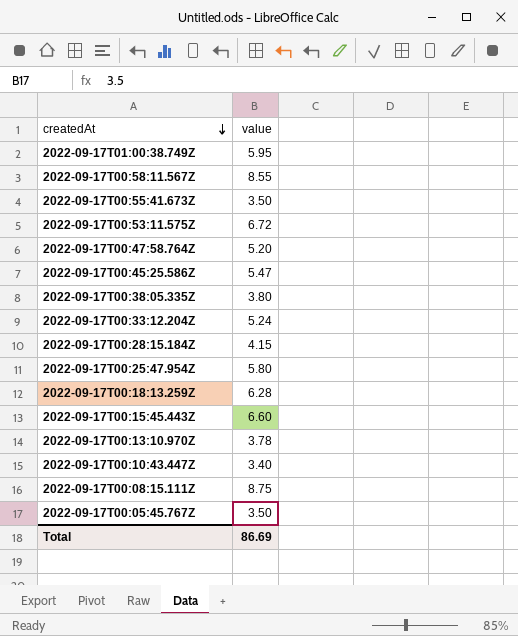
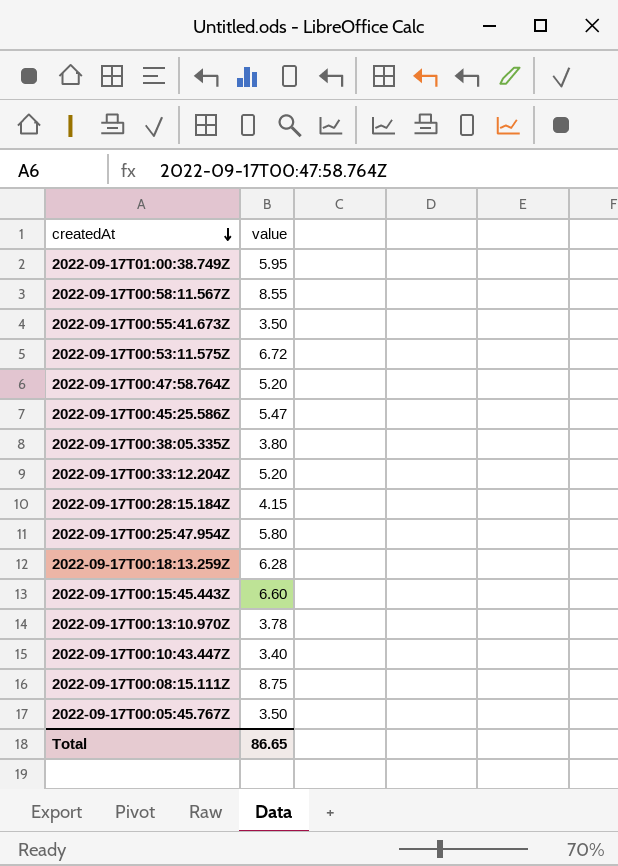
2022-09-17T00:33:12.204Z | value: 5.24 -> 5.20
Total | value: 86.69 -> 86.65

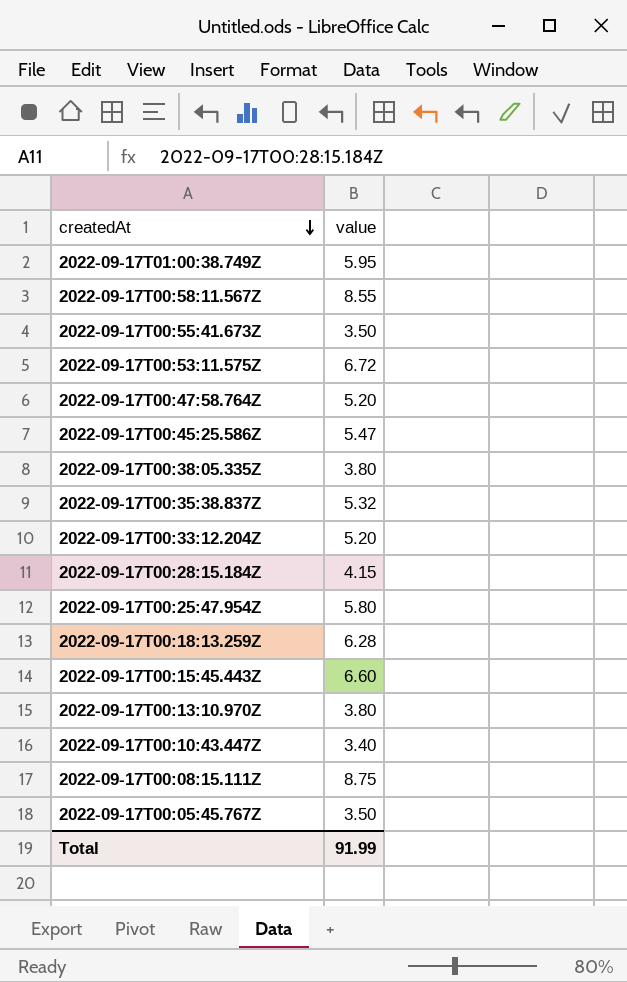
row 2022-09-17T00:35:38.837Z: none -> 5.32
2022-09-17T00:13:10.970Z | value: 3.78 -> 3.80
Total | value: 86.65 -> 91.99

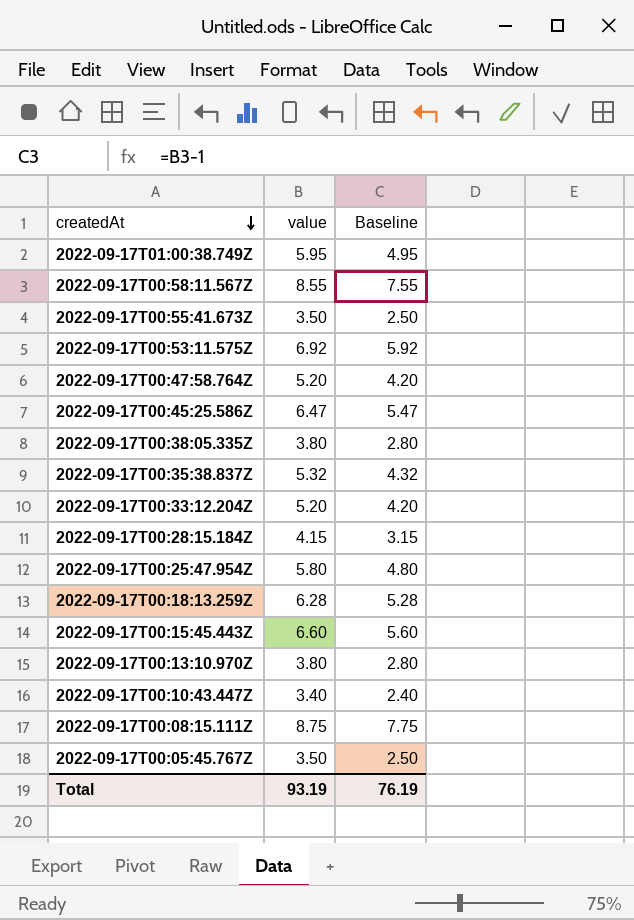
column Baseline | formula: none -> [value] - 1
2022-09-17T00:53:11.575Z | value: 6.72 -> 6.92
2022-09-17T00:45:25.586Z | value: 5.47 -> 6.47
Total | value: 91.99 -> 93.19

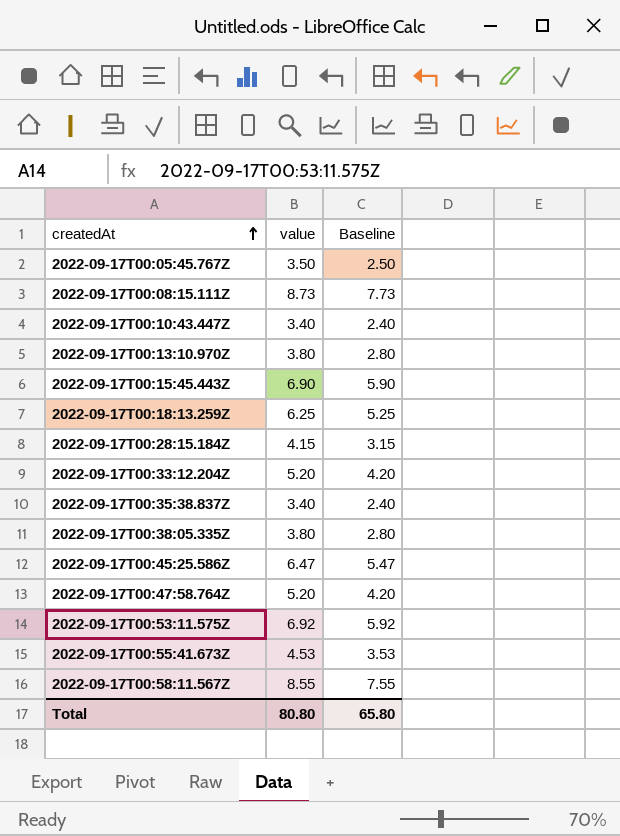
row order: createdAt descending -> createdAt ascending
row 2022-09-17T01:00:38.749Z: 5.95 | 4.95 -> none
row 2022-09-17T00:25:47.954Z: 5.80 | 4.80 -> none
2022-09-17T00:08:15.111Z | value: 8.75 -> 8.73
2022-09-17T00:08:15.111Z | Baseline: 7.75 -> 7.73
2022-09-17T00:15:45.443Z | value: 6.60 -> 6.90
2022-09-17T00:15:45.443Z | Baseline: 5.60 -> 5.90
2022-09-17T00:18:13.259Z | value: 6.28 -> 6.25
2022-09-17T00:18:13.259Z | Baseline: 5.28 -> 5.25
2022-09-17T00:35:38.837Z | value: 5.32 -> 3.40
2022-09-17T00:35:38.837Z | Baseline: 4.32 -> 2.40
2022-09-17T00:55:41.673Z | value: 3.50 -> 4.53
2022-09-17T00:55:41.673Z | Baseline: 2.50 -> 3.53
Total | value: 93.19 -> 80.80
Total | Baseline: 76.19 -> 65.80

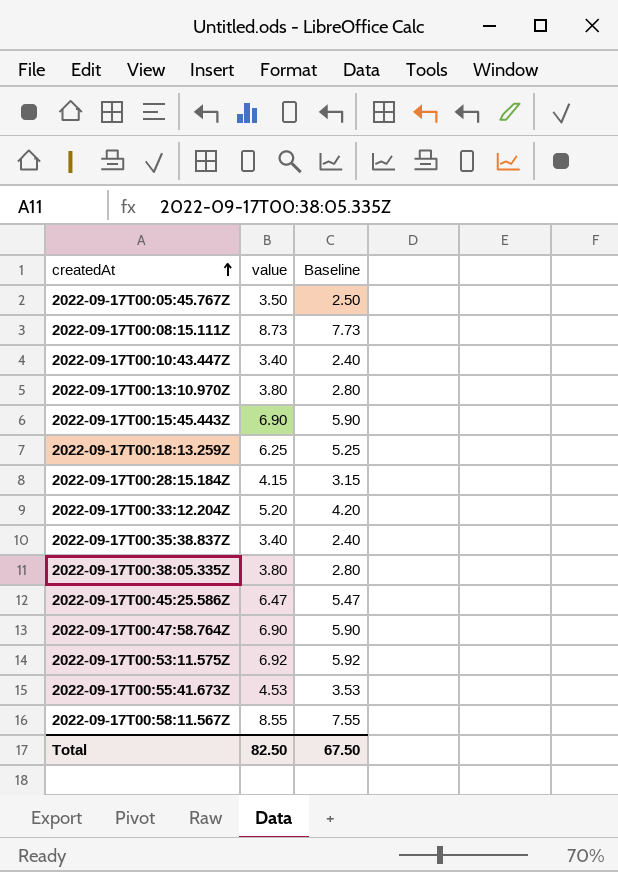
2022-09-17T00:47:58.764Z | value: 5.20 -> 6.90
2022-09-17T00:47:58.764Z | Baseline: 4.20 -> 5.90
Total | value: 80.80 -> 82.50
Total | Baseline: 65.80 -> 67.50

